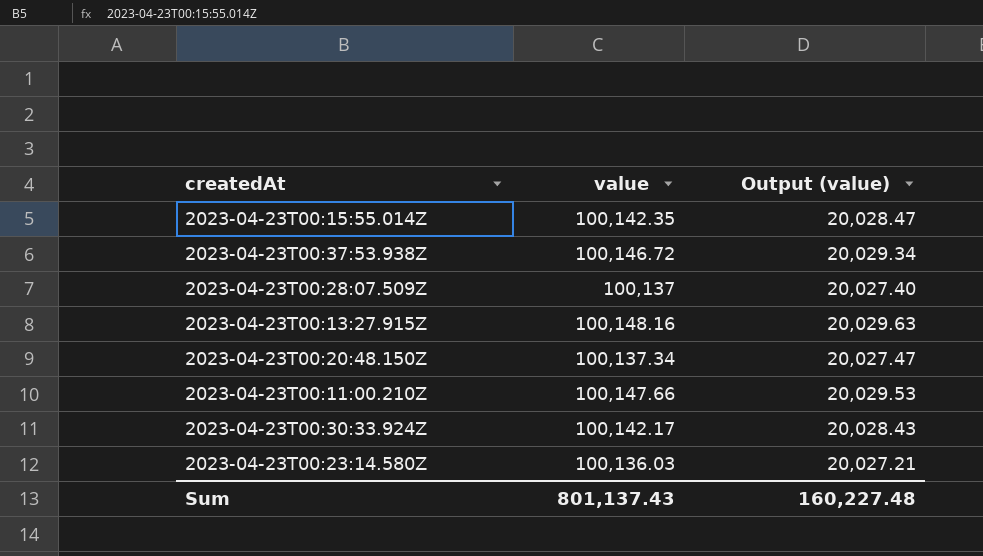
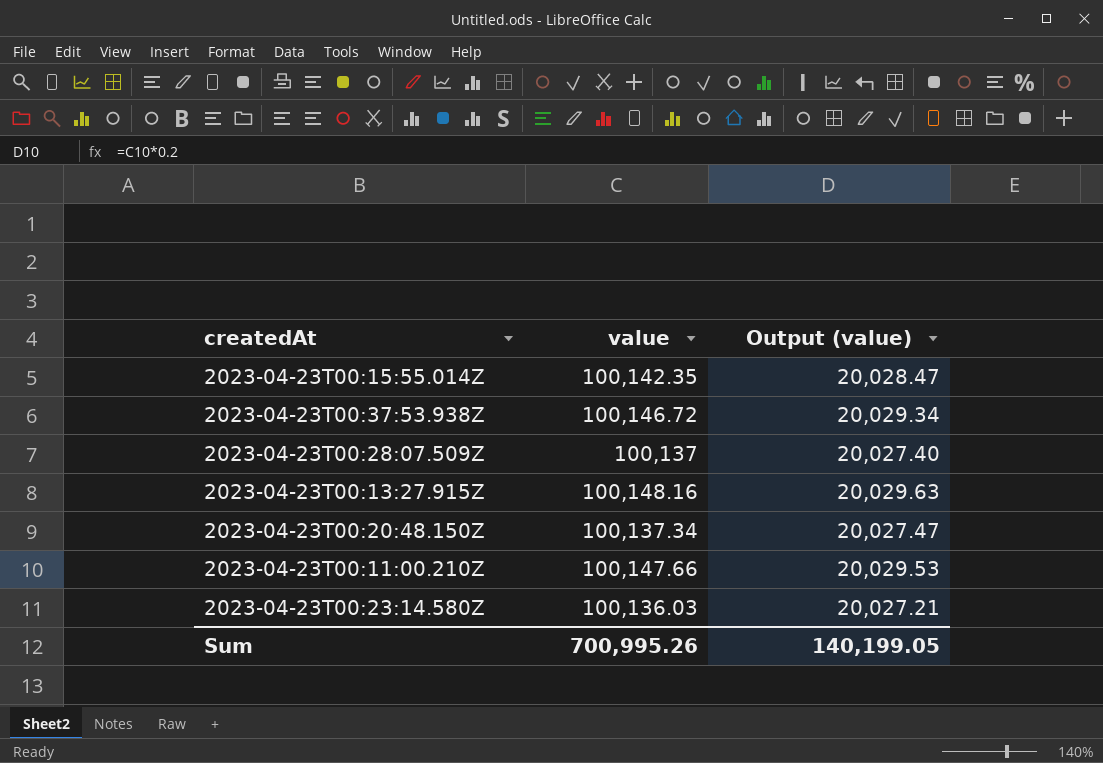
row 2023-04-23T00:30:33.924Z: 100,142.17 | 20,028.43 -> none
Sum | value: 801,137.43 -> 700,995.26
Sum | Output (value): 160,227.48 -> 140,199.05

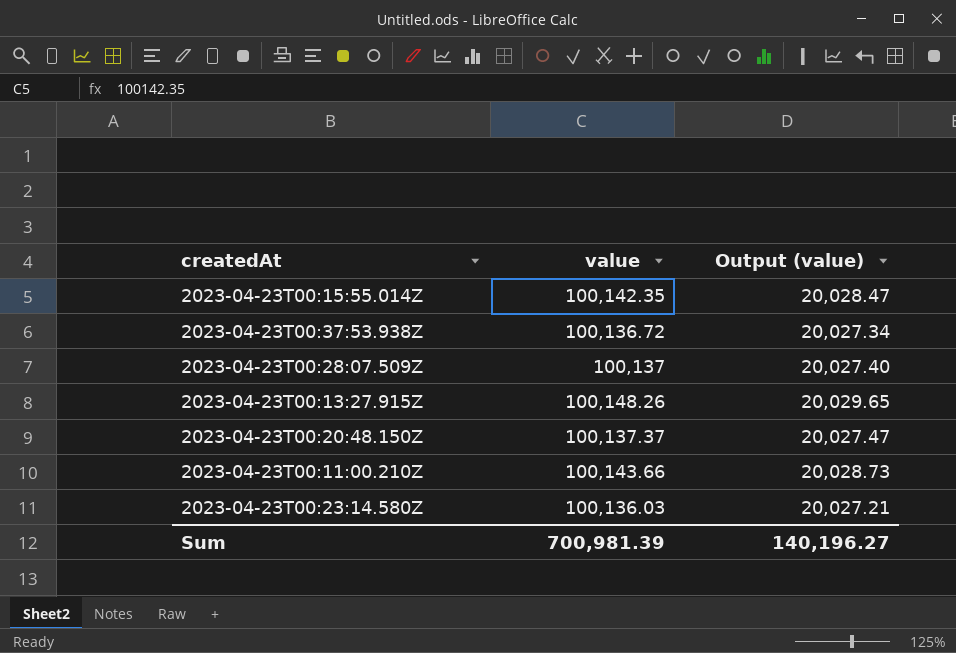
2023-04-23T00:37:53.938Z | value: 100,146.72 -> 100,136.72
2023-04-23T00:37:53.938Z | Output (value): 20,029.34 -> 20,027.34
2023-04-23T00:13:27.915Z | value: 100,148.16 -> 100,148.26
2023-04-23T00:13:27.915Z | Output (value): 20,029.63 -> 20,029.65
2023-04-23T00:20:48.150Z | value: 100,137.34 -> 100,137.37
2023-04-23T00:11:00.210Z | value: 100,147.66 -> 100,143.66
2023-04-23T00:11:00.210Z | Output (value): 20,029.53 -> 20,028.73
Sum | value: 700,995.26 -> 700,981.39
Sum | Output (value): 140,199.05 -> 140,196.27

